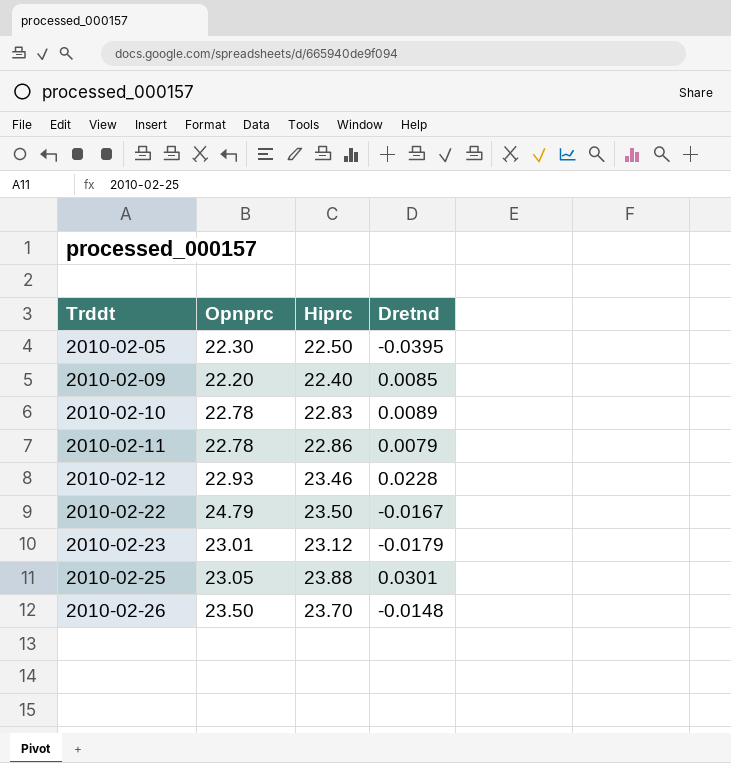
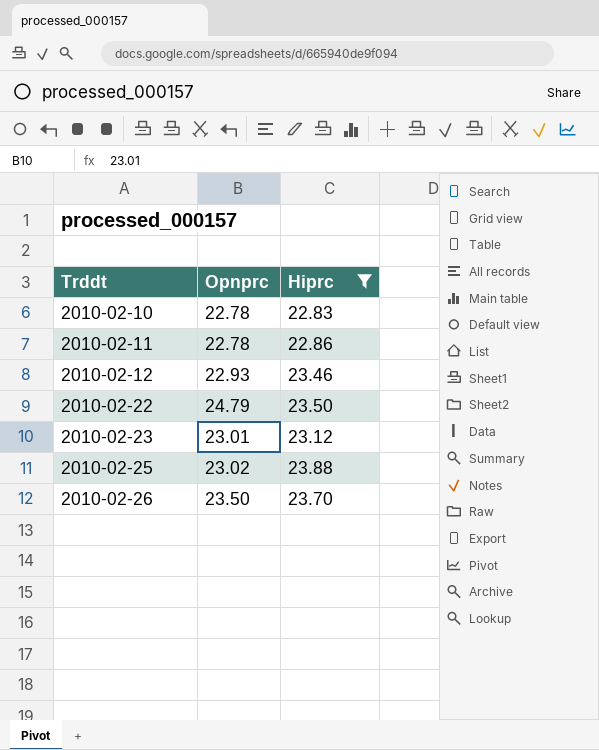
filter: none -> Hiprc >= 22.83
column Dretnd | position: 4 -> none
2010-02-25 | Opnprc: 23.05 -> 23.02

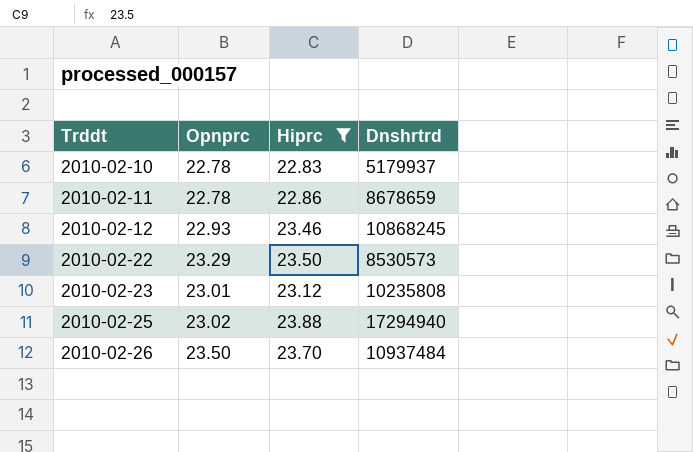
column Dnshrtrd | position: none -> 4
2010-02-22 | Opnprc: 24.79 -> 23.29

